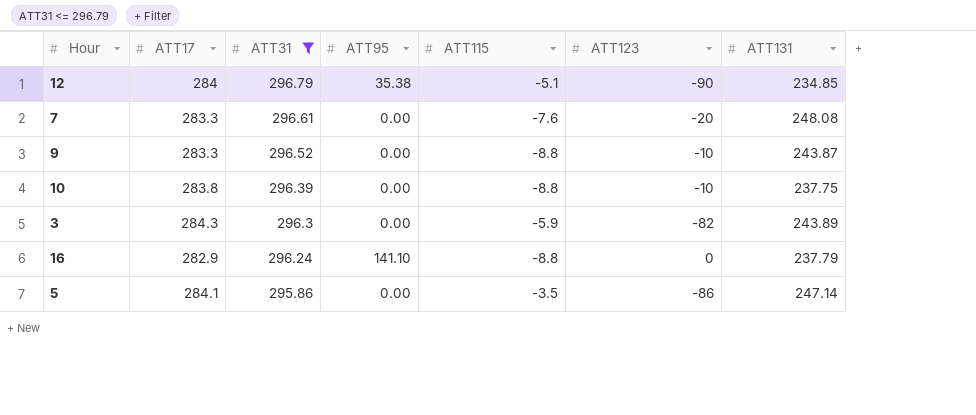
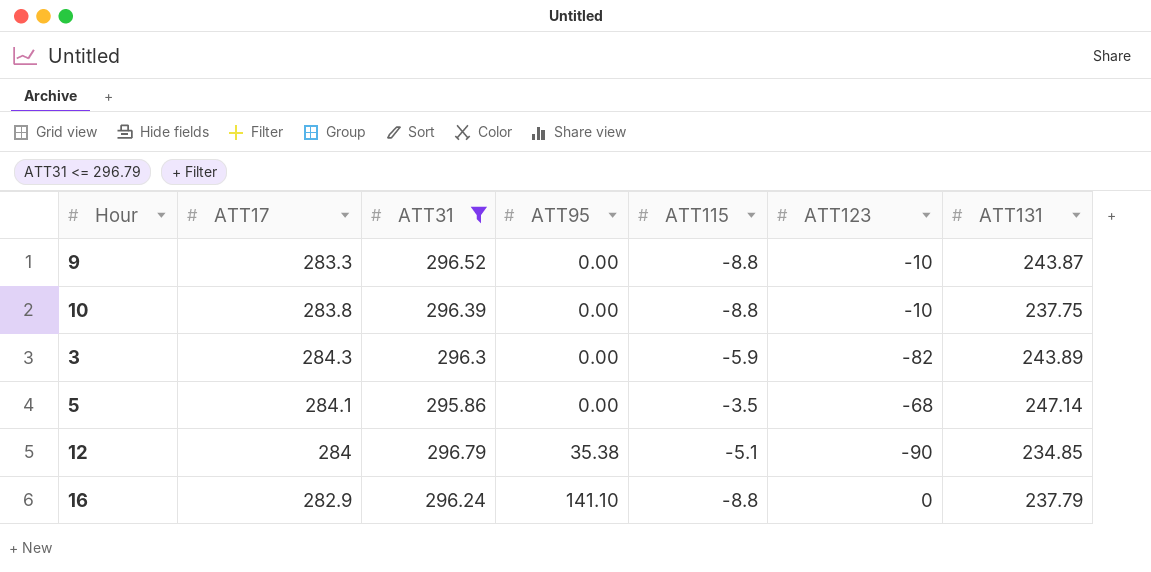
row order: ATT31 descending -> ATT95 ascending
row 7: 283.3 | 296.61 | 0.00 | -7.6 | -20 | 248.08 -> none
5 | ATT123: -86 -> -68

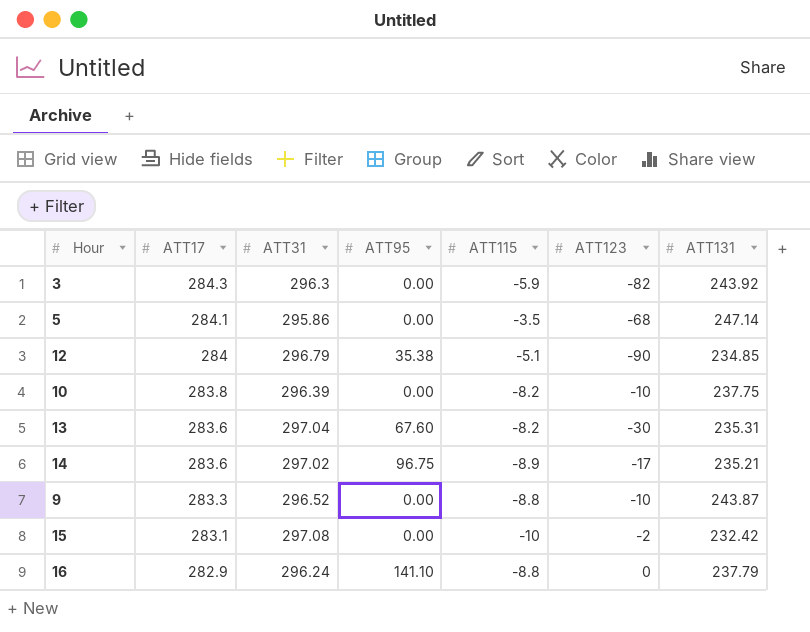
filter: ATT31 <= 296.79 -> none
row order: ATT95 ascending -> ATT17 descending
3 | ATT131: 243.89 -> 243.92
10 | ATT115: -8.8 -> -8.2

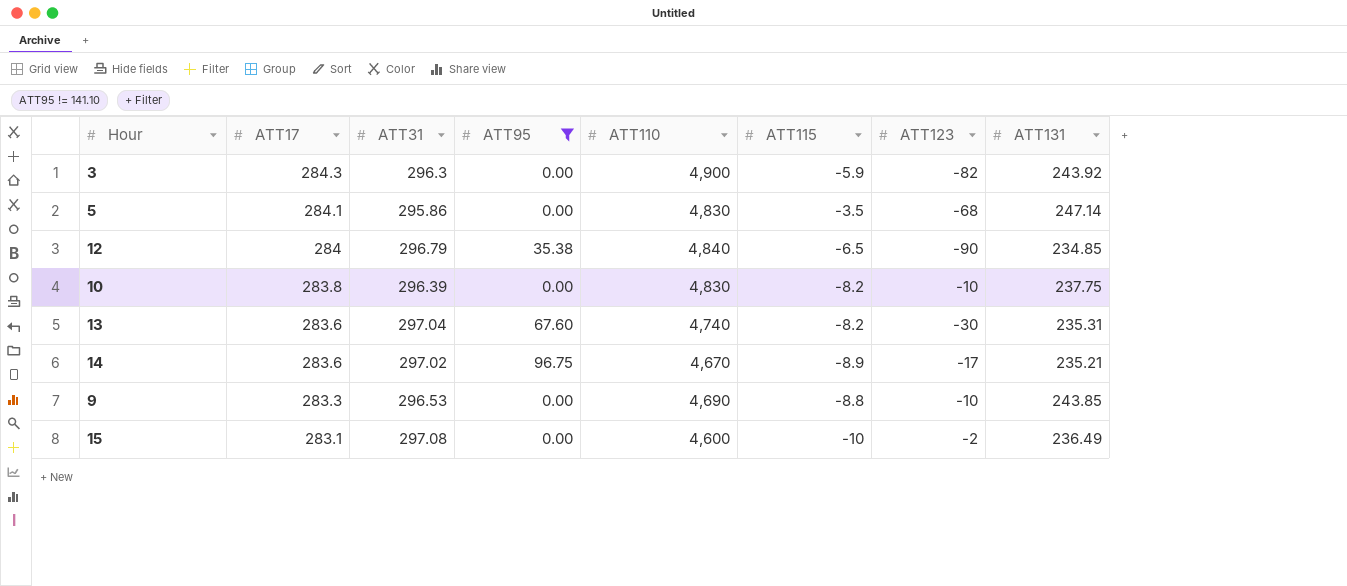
filter: none -> ATT95 != 141.10
column ATT110 | position: none -> 5
12 | ATT115: -5.1 -> -6.5
9 | ATT31: 296.52 -> 296.53
9 | ATT131: 243.87 -> 243.85
15 | ATT131: 232.42 -> 236.49

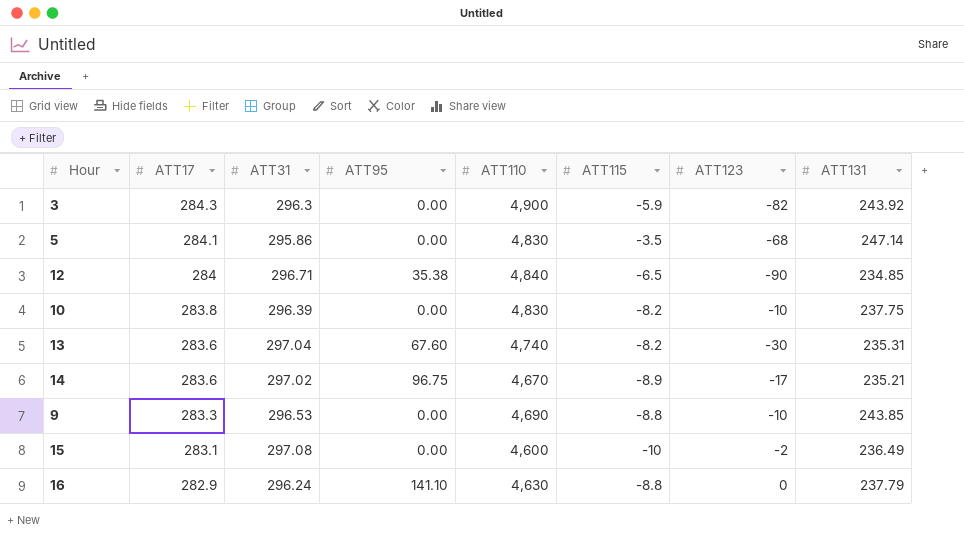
filter: ATT95 != 141.10 -> none
12 | ATT31: 296.79 -> 296.71

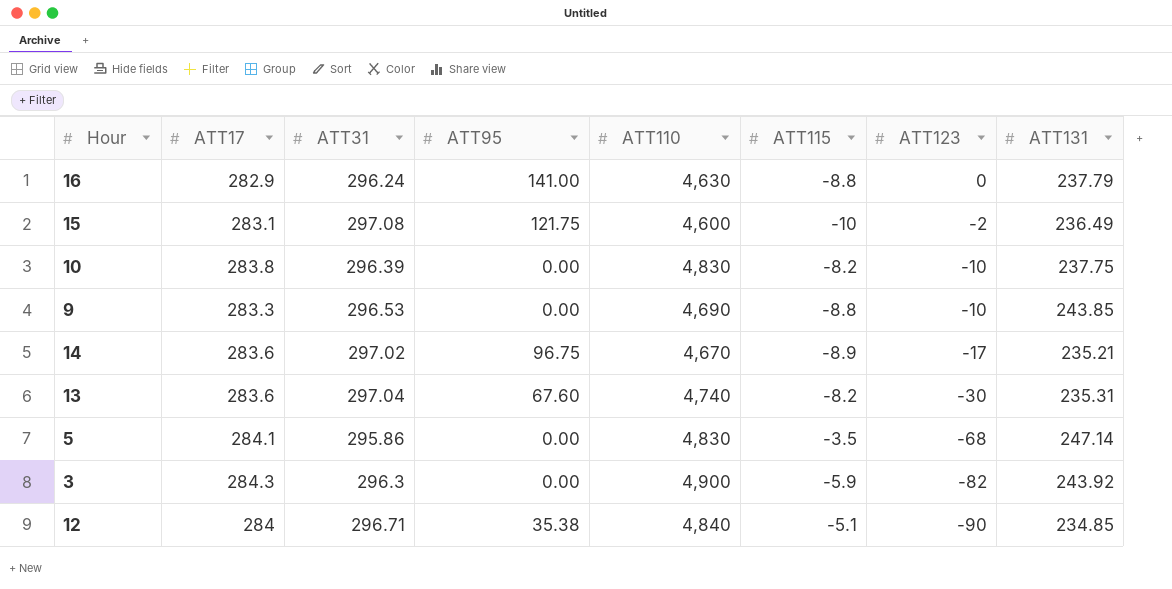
row order: ATT17 descending -> ATT123 descending
16 | ATT95: 141.10 -> 141.00
15 | ATT95: 0.00 -> 121.75
12 | ATT115: -6.5 -> -5.1

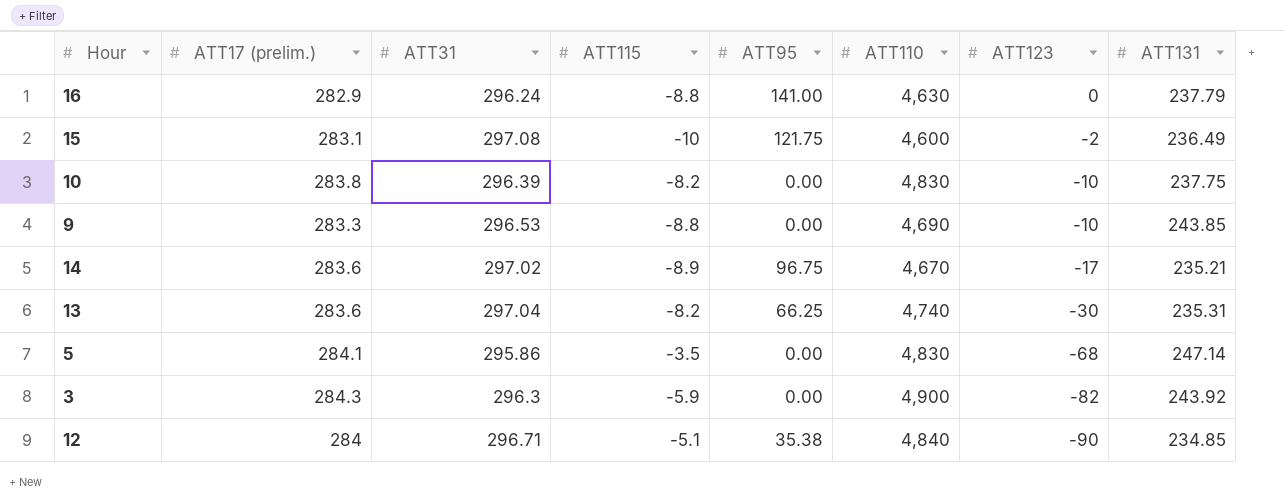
column name: ATT17 -> ATT17 (prelim.)
column ATT115 | position: 6 -> 4
13 | ATT95: 67.60 -> 66.25

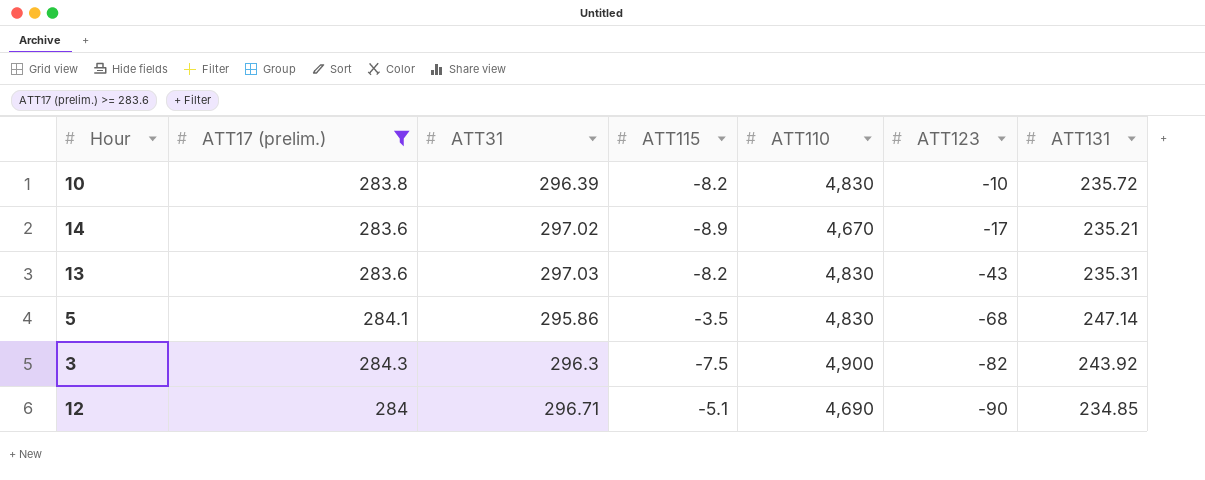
filter: none -> ATT17 (prelim.) >= 283.6
column ATT95 | position: 5 -> none
10 | ATT131: 237.75 -> 235.72
13 | ATT31: 297.04 -> 297.03
13 | ATT110: 4,740 -> 4,830
13 | ATT123: -30 -> -43
3 | ATT115: -5.9 -> -7.5
12 | ATT110: 4,840 -> 4,690

